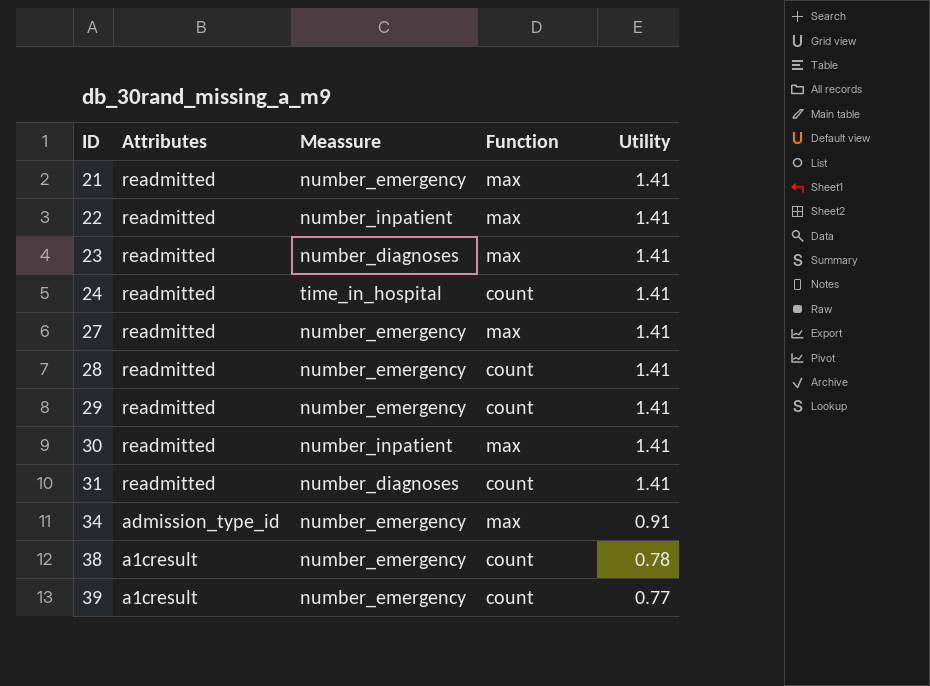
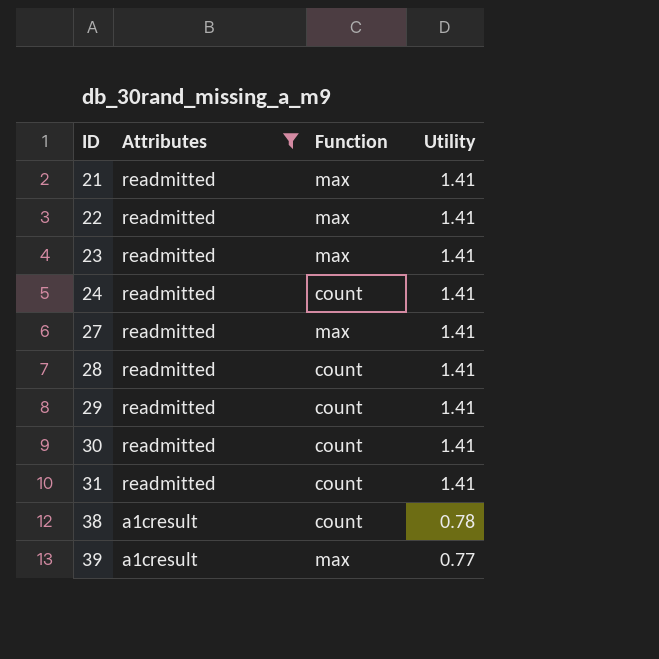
filter: none -> Attributes != admission_type_id
column Meassure | position: 3 -> none
30 | Function: max -> count
39 | Function: count -> max

